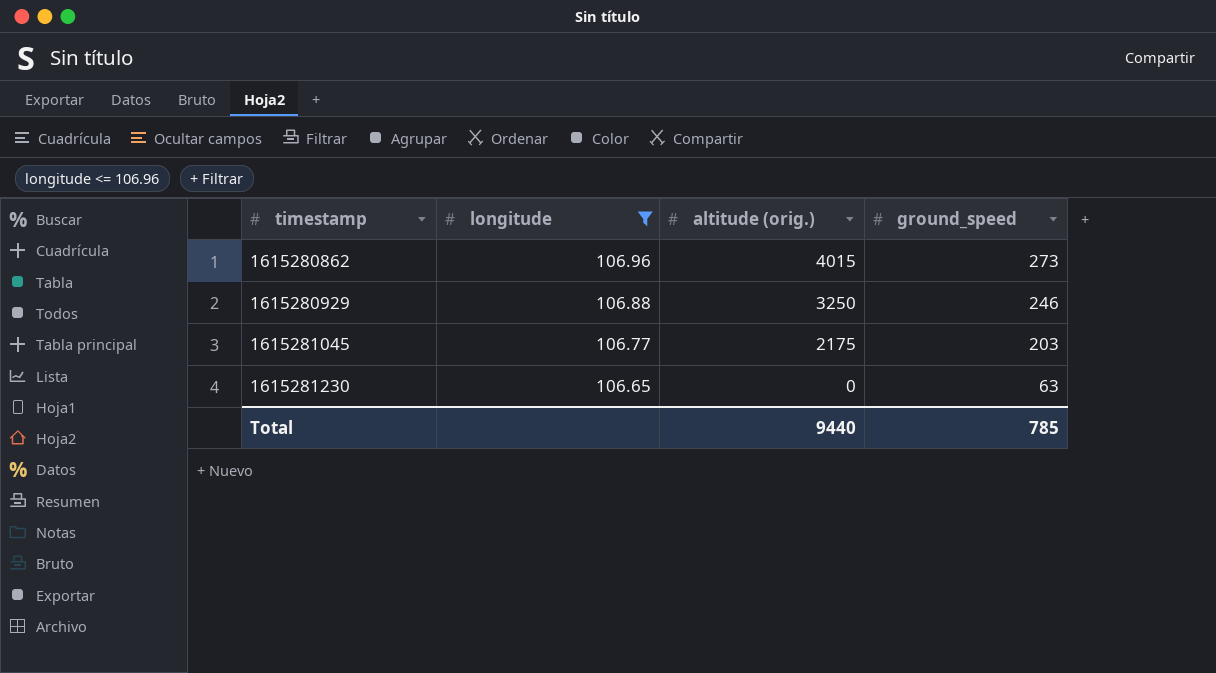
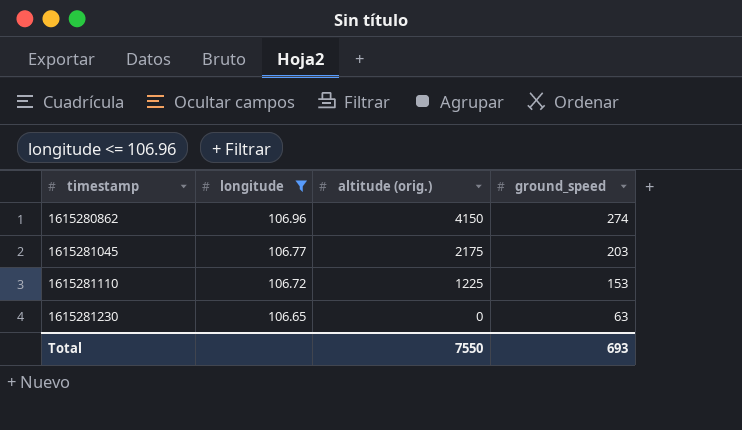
row 1615280929: 106.88 | 3250 | 246 -> none
1615280862 | altitude (orig.): 4015 -> 4150
1615280862 | ground_speed: 273 -> 274
row 1615281110: none -> 106.72 | 1225 | 153
Total | altitude (orig.): 9440 -> 7550
Total | ground_speed: 785 -> 693

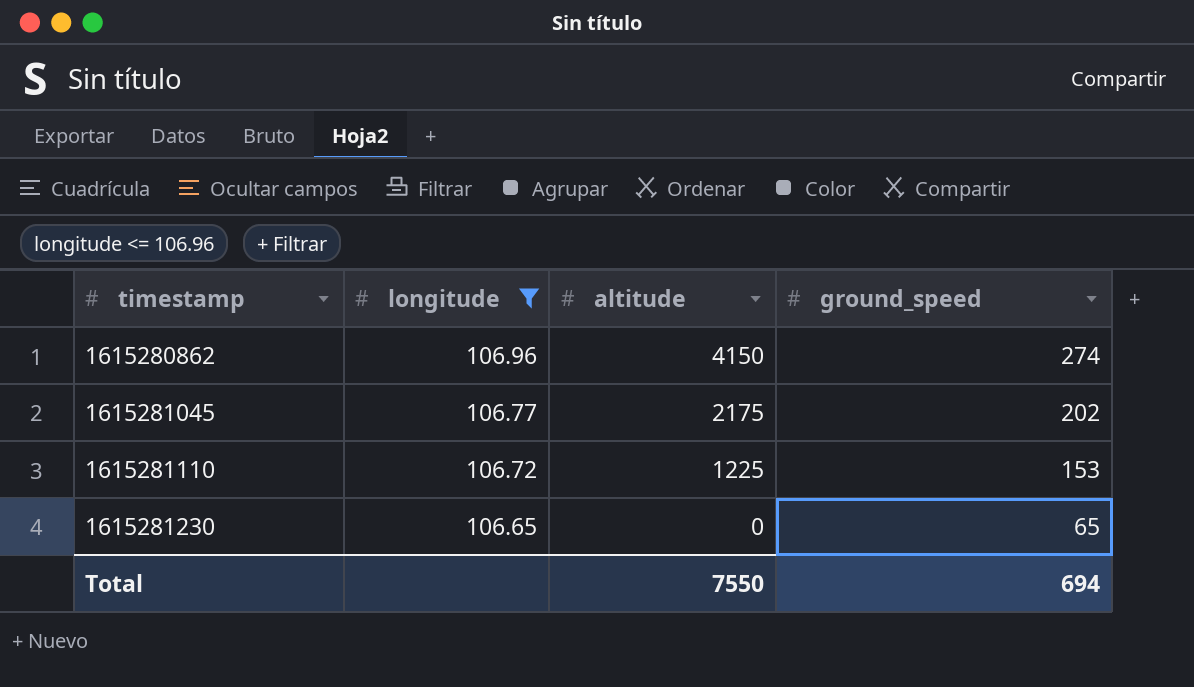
column name: altitude (orig.) -> altitude
1615281045 | ground_speed: 203 -> 202
1615281230 | ground_speed: 63 -> 65
Total | ground_speed: 693 -> 694

